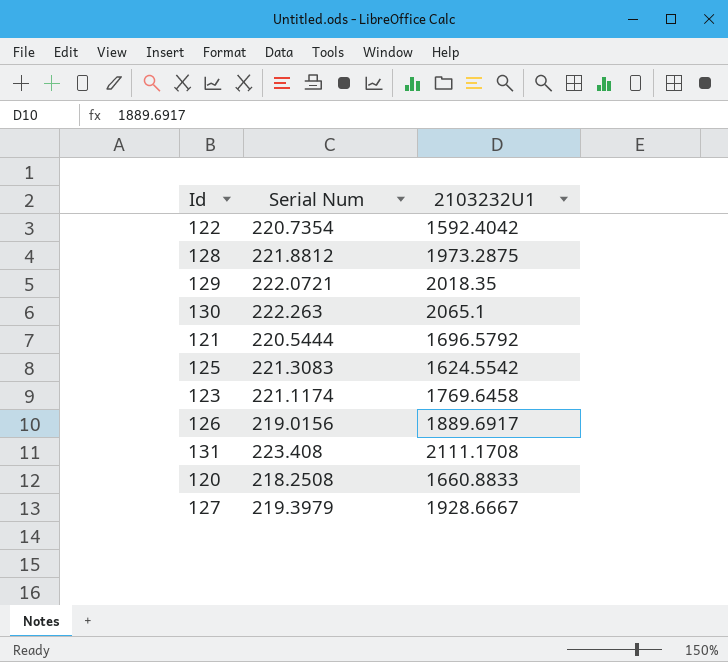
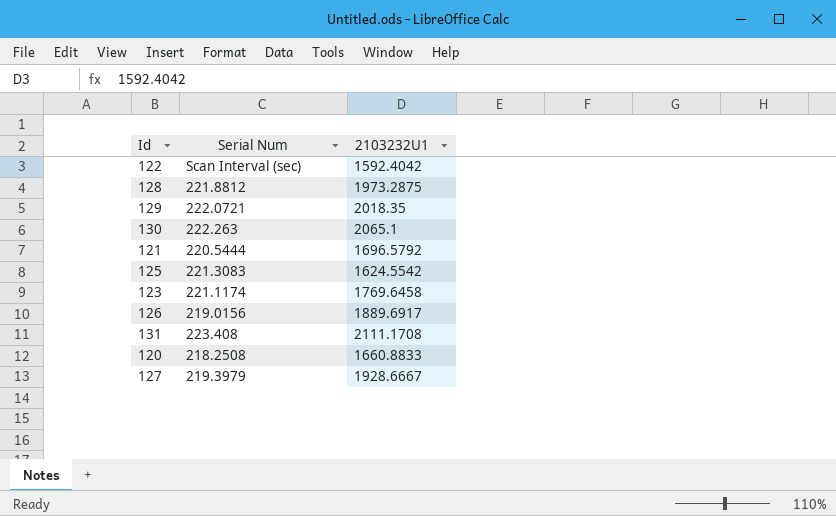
122 | Serial Num: 220.7354 -> Scan Interval (sec)

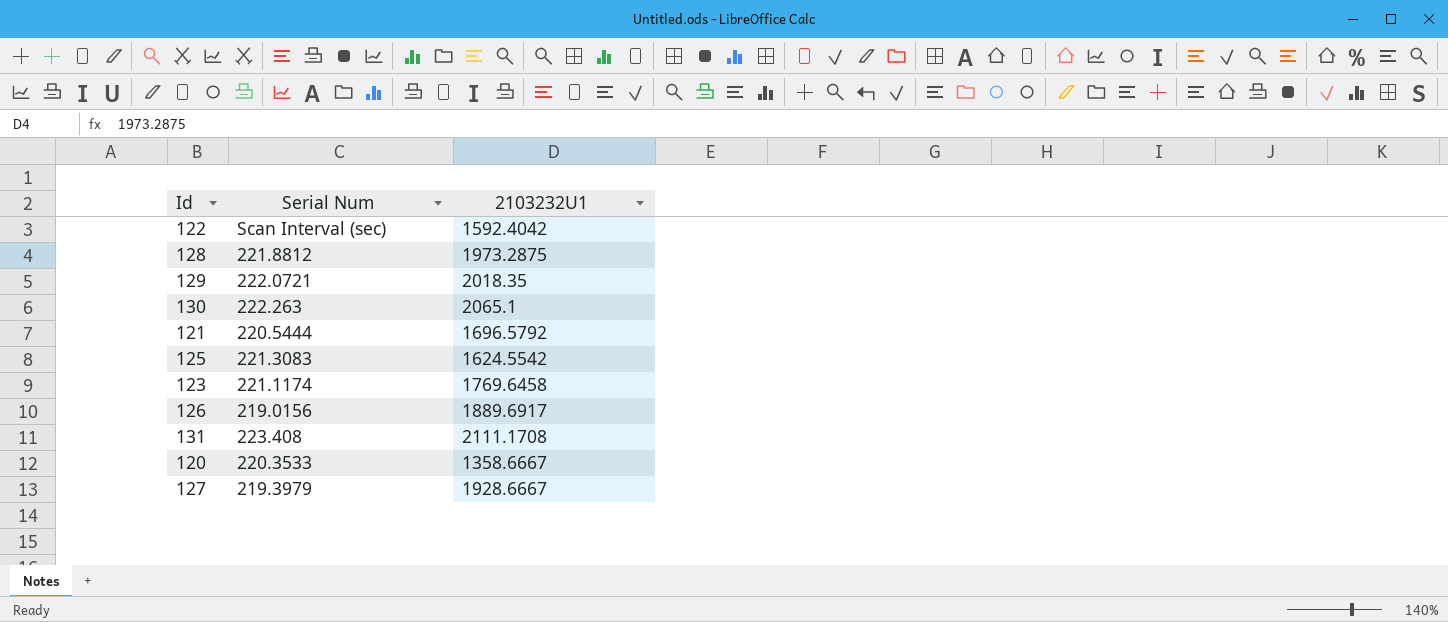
120 | Serial Num: 218.2508 -> 220.3533
120 | 2103232U1: 1660.8833 -> 1358.6667

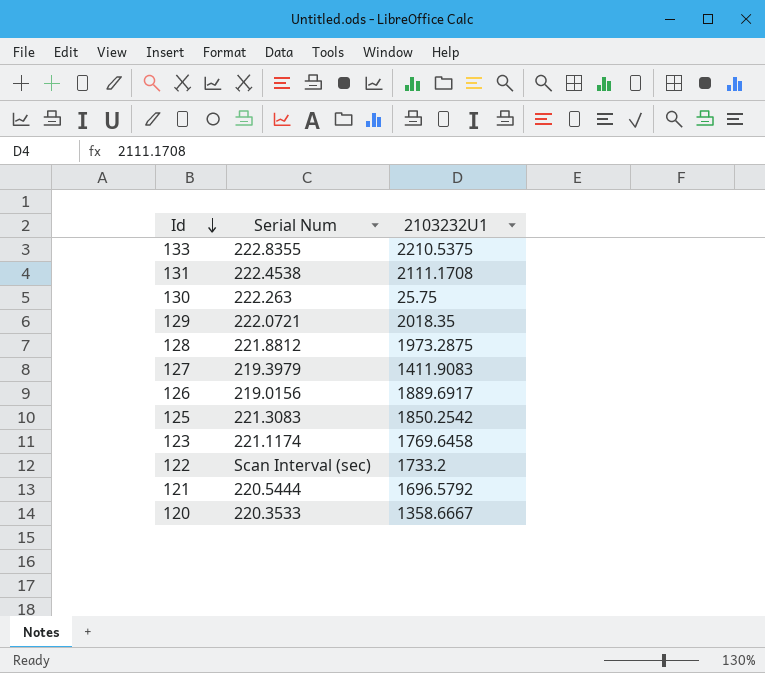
row order: none -> Id descending
row 133: none -> 222.8355 | 2210.5375
131 | Serial Num: 223.408 -> 222.4538
130 | 2103232U1: 2065.1 -> 25.75
127 | 2103232U1: 1928.6667 -> 1411.9083
125 | 2103232U1: 1624.5542 -> 1850.2542
122 | 2103232U1: 1592.4042 -> 1733.2

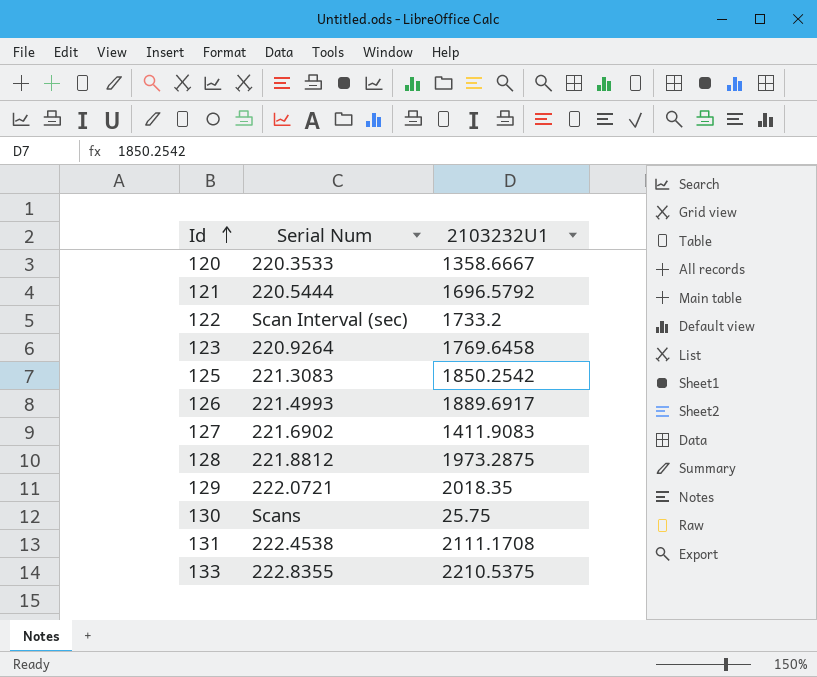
row order: Id descending -> Id ascending
123 | Serial Num: 221.1174 -> 220.9264
126 | Serial Num: 219.0156 -> 221.4993
127 | Serial Num: 219.3979 -> 221.6902
130 | Serial Num: 222.263 -> Scans

